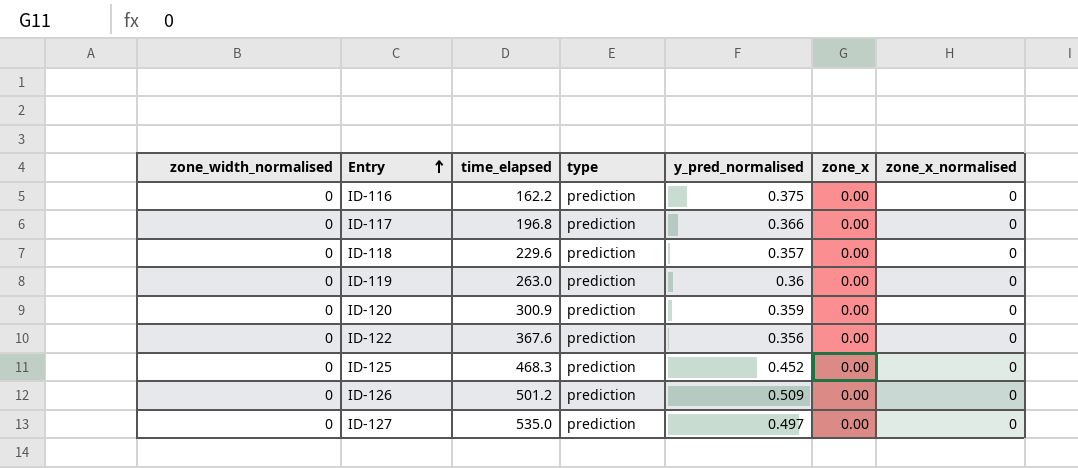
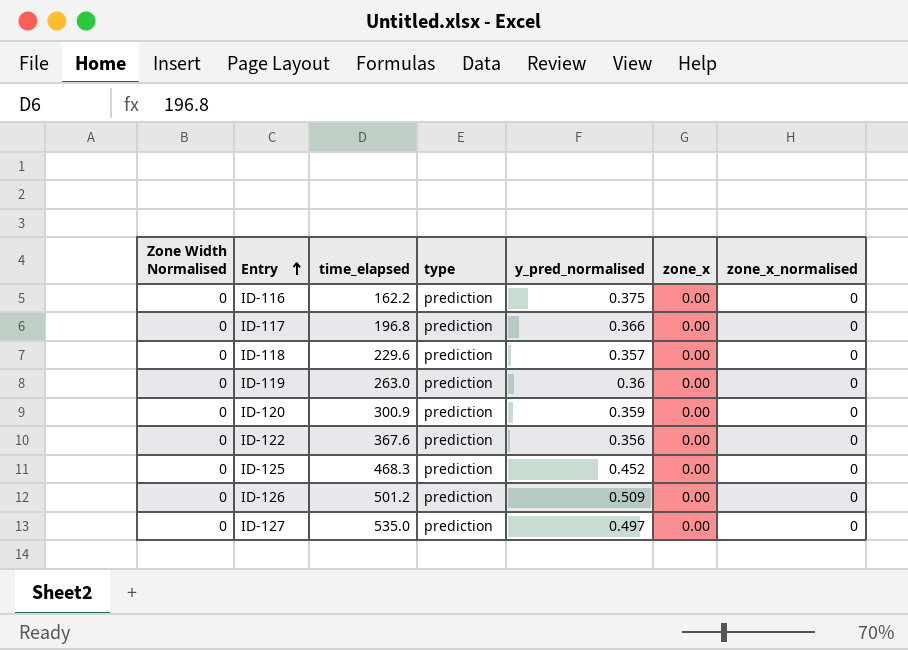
column name: zone_width_normalised -> Zone Width Normalised

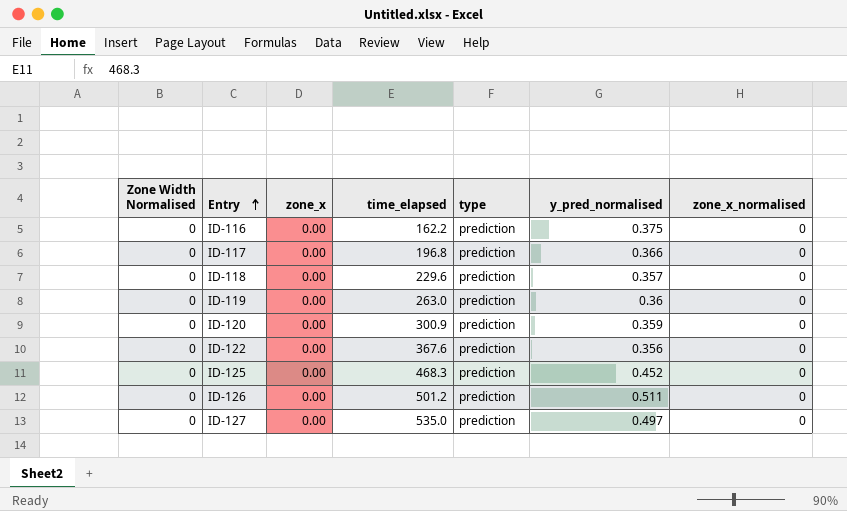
column zone_x | position: 6 -> 3
ID-126 | y_pred_normalised: 0.509 -> 0.511

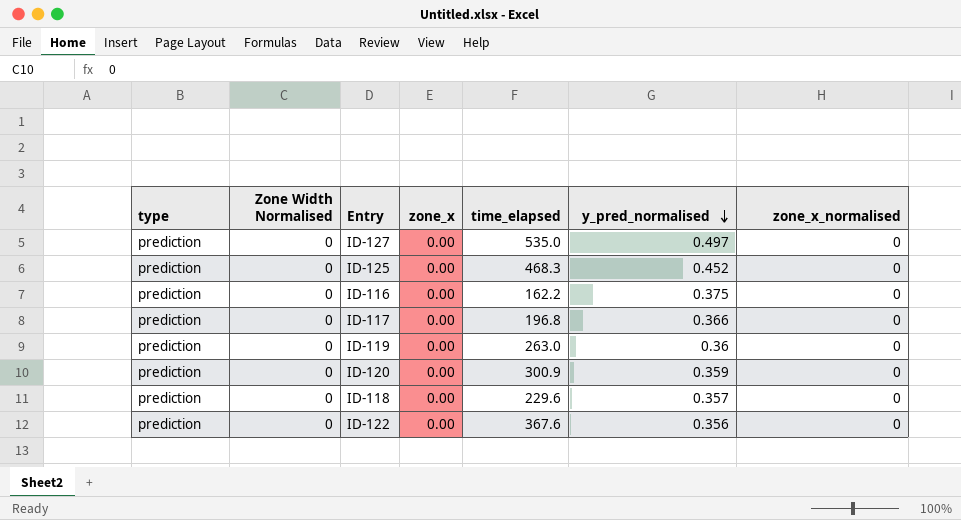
row order: Entry ascending -> y_pred_normalised descending
column type | position: 5 -> 1
row ID-126: 0 | 0.00 | 501.2 | prediction | 0.511 | 0 -> none

